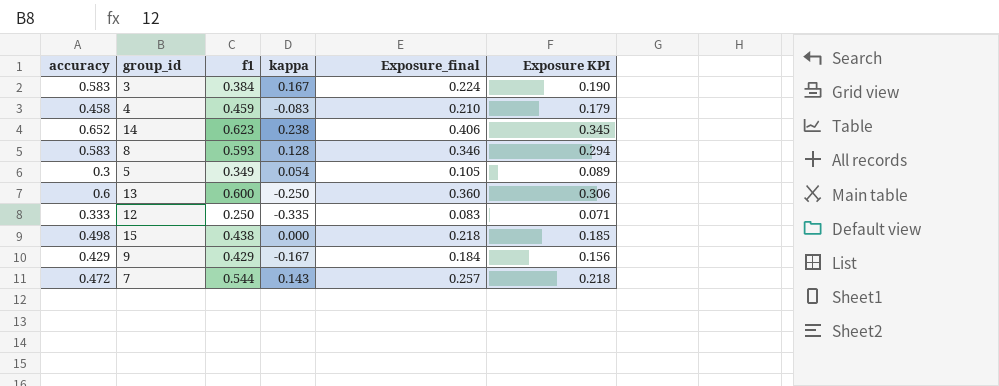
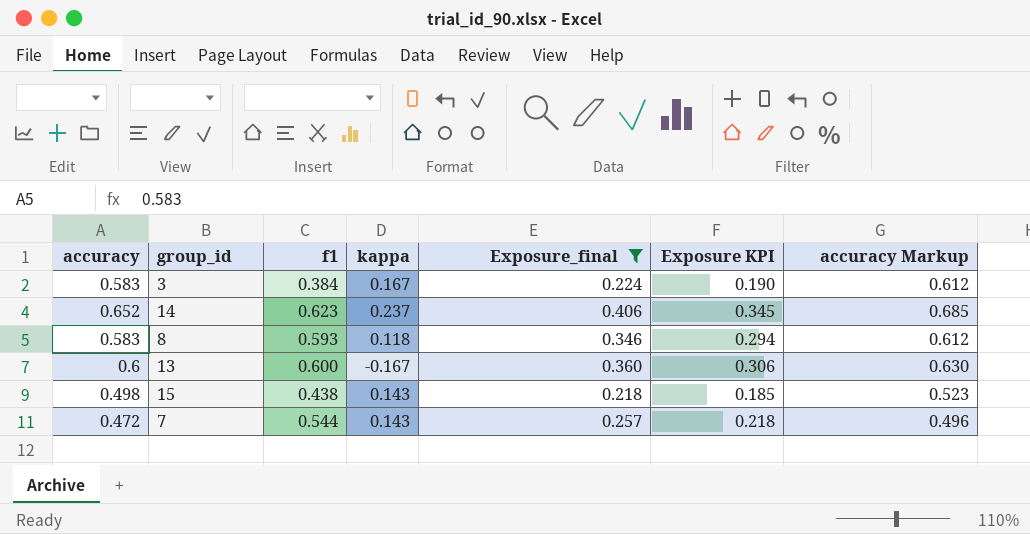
filter: none -> Exposure_final >= 0.218
column accuracy Markup | formula: none -> [accuracy] * 1.05
14 | kappa: 0.238 -> 0.237
8 | kappa: 0.128 -> 0.118
13 | kappa: -0.250 -> -0.167
15 | kappa: 0.000 -> 0.143

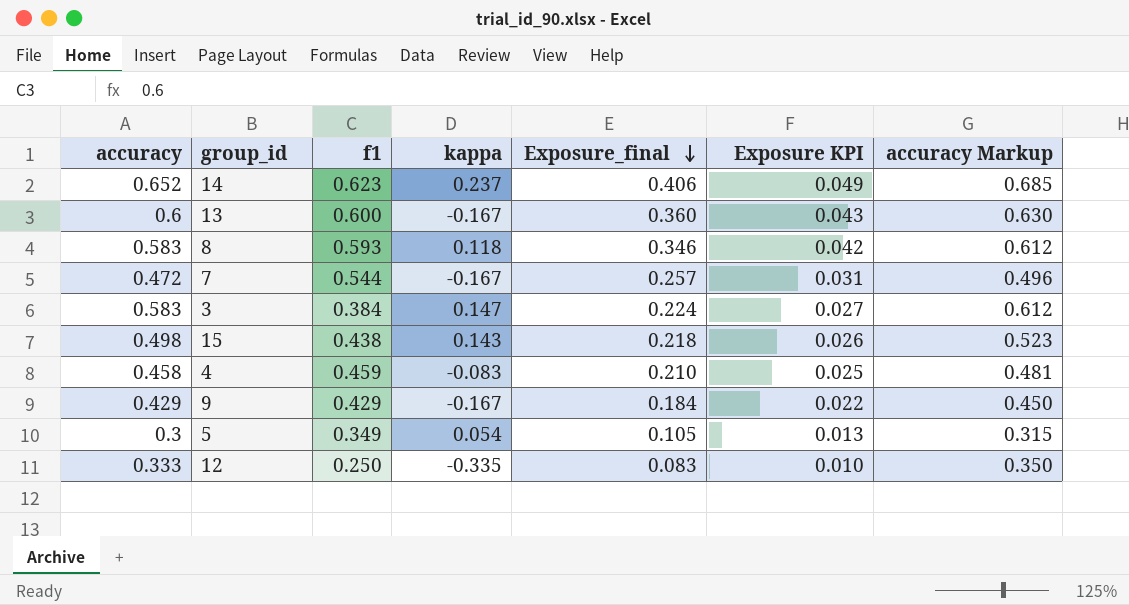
filter: Exposure_final >= 0.218 -> none
row order: none -> Exposure_final descending
column Exposure KPI | formula: [Exposure_final] * 0.85 -> [Exposure_final] * 0.12
7 | kappa: 0.143 -> -0.167
3 | kappa: 0.167 -> 0.147

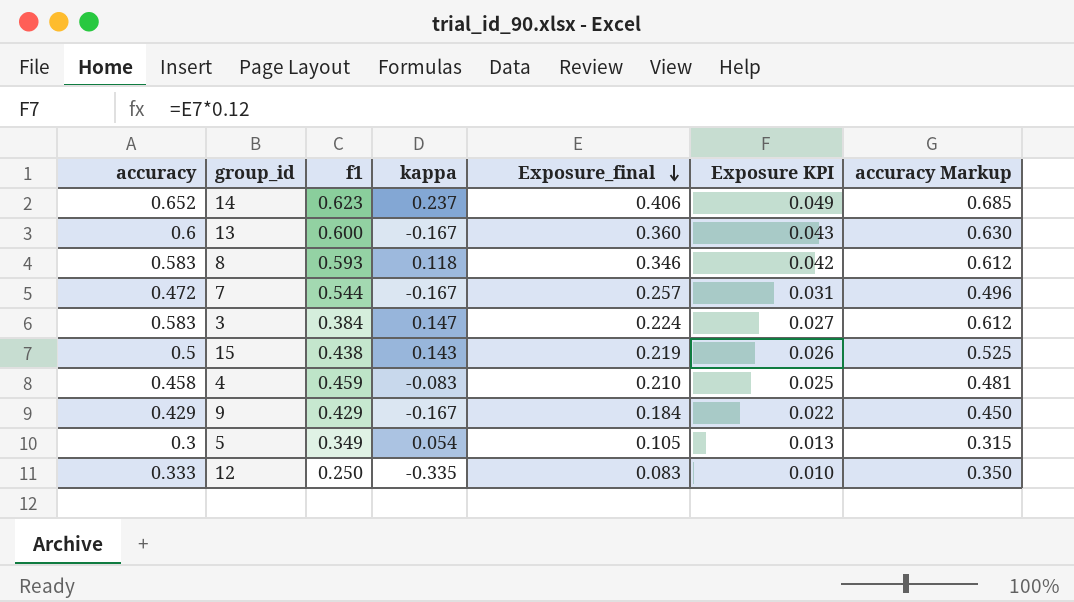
15 | accuracy: 0.498 -> 0.5
15 | Exposure_final: 0.218 -> 0.219
15 | accuracy Markup: 0.523 -> 0.525

